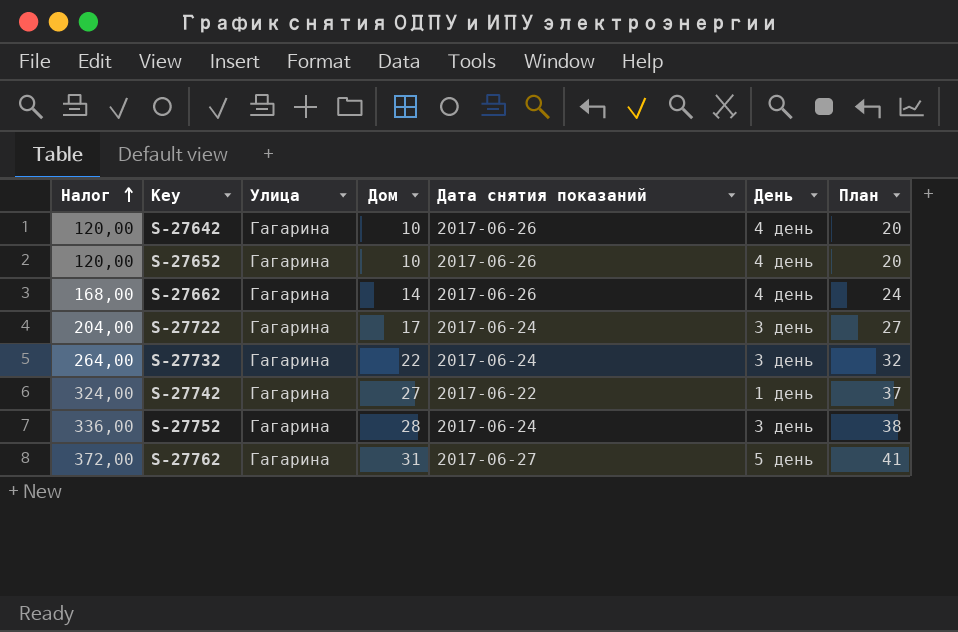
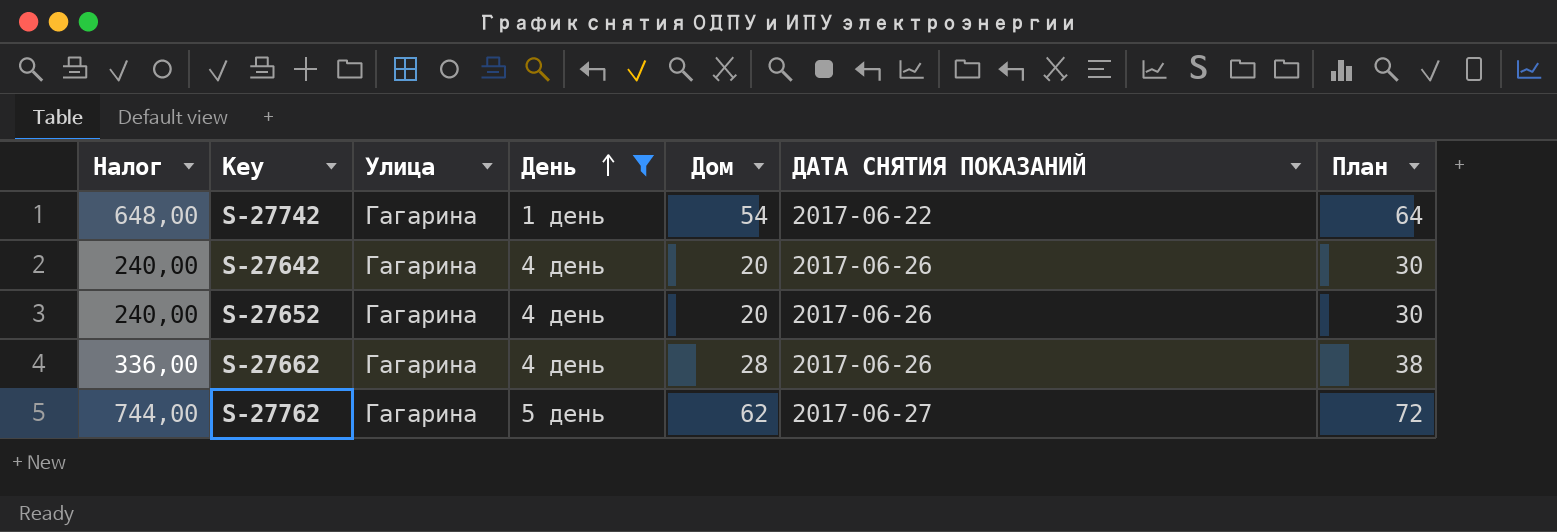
filter: none -> День != 3 день
row order: Налог ascending -> День ascending
column День | position: 6 -> 4
column name: Дата снятия показаний -> ДАТА СНЯТИЯ ПОКАЗАНИЙ
S-27742 | Налог: 324,00 -> 648,00
S-27742 | Дом: 27 -> 54
S-27742 | План: 37 -> 64
S-27642 | Налог: 120,00 -> 240,00
S-27642 | Дом: 10 -> 20
S-27642 | План: 20 -> 30
S-27652 | Налог: 120,00 -> 240,00
S-27652 | Дом: 10 -> 20
S-27652 | План: 20 -> 30
S-27662 | Налог: 168,00 -> 336,00
S-27662 | Дом: 14 -> 28
S-27662 | План: 24 -> 38
S-27762 | Налог: 372,00 -> 744,00
S-27762 | Дом: 31 -> 62
S-27762 | План: 41 -> 72

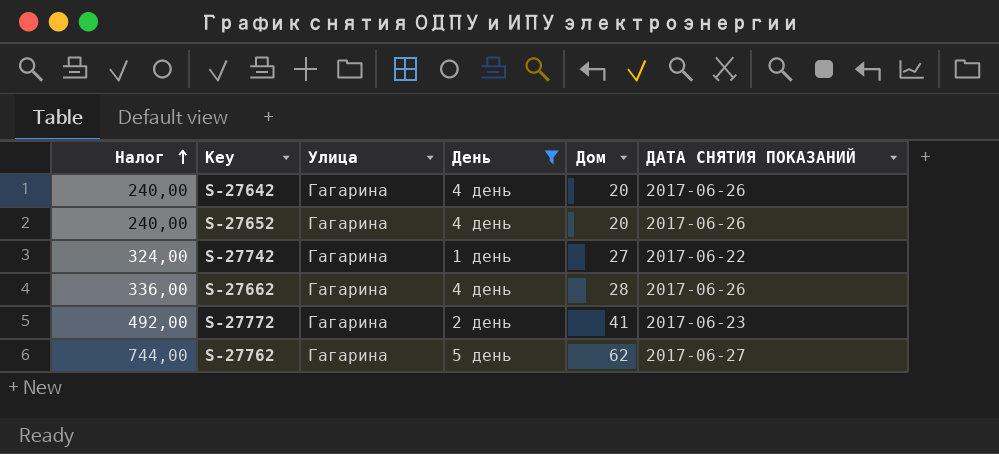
row order: День ascending -> Налог ascending
column План | formula: [Дом] + 10 -> none
S-27742 | Налог: 648,00 -> 324,00
S-27742 | Дом: 54 -> 27
row S-27772: none -> 492,00 | Гагарина | 2 день | 41 | 2017-06-23

